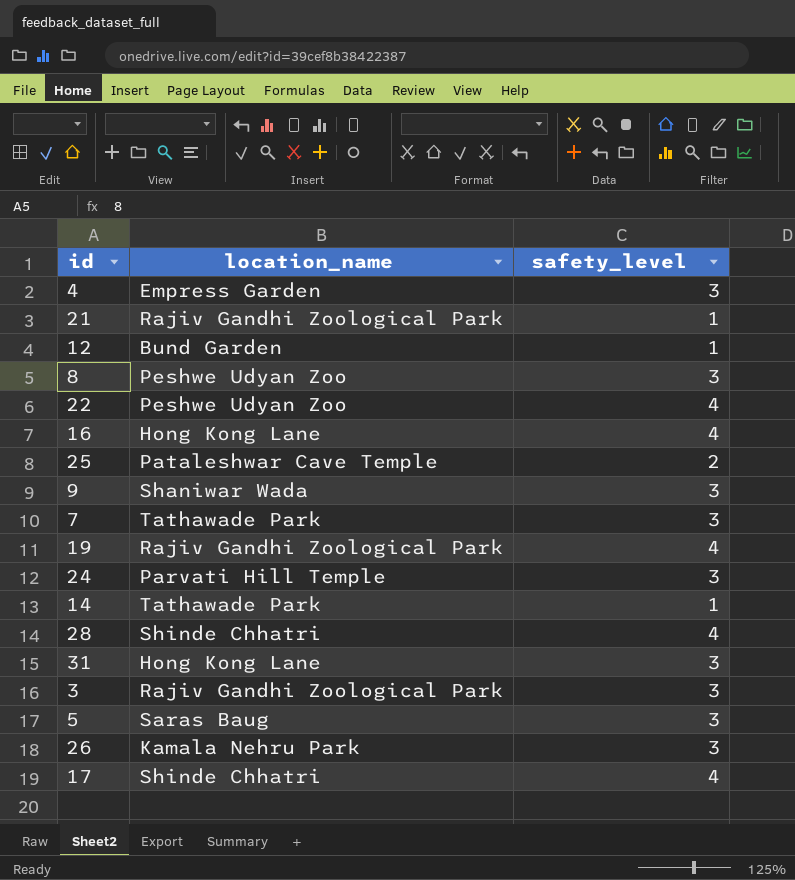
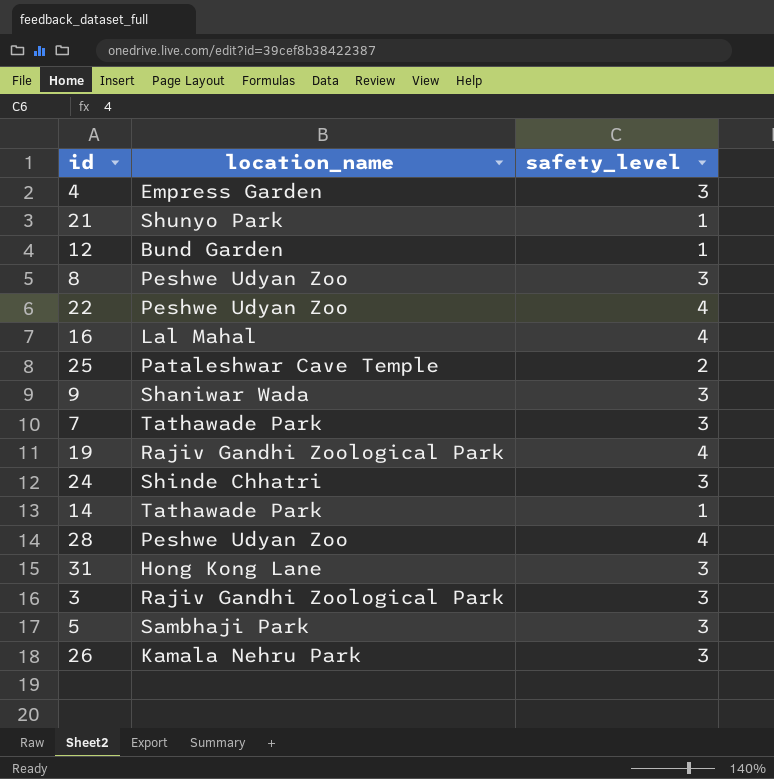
row 17: Shinde Chhatri | 4 -> none
21 | location_name: Rajiv Gandhi Zoological Park -> Shunyo Park
16 | location_name: Hong Kong Lane -> Lal Mahal
24 | location_name: Parvati Hill Temple -> Shinde Chhatri
28 | location_name: Shinde Chhatri -> Peshwe Udyan Zoo
5 | location_name: Saras Baug -> Sambhaji Park

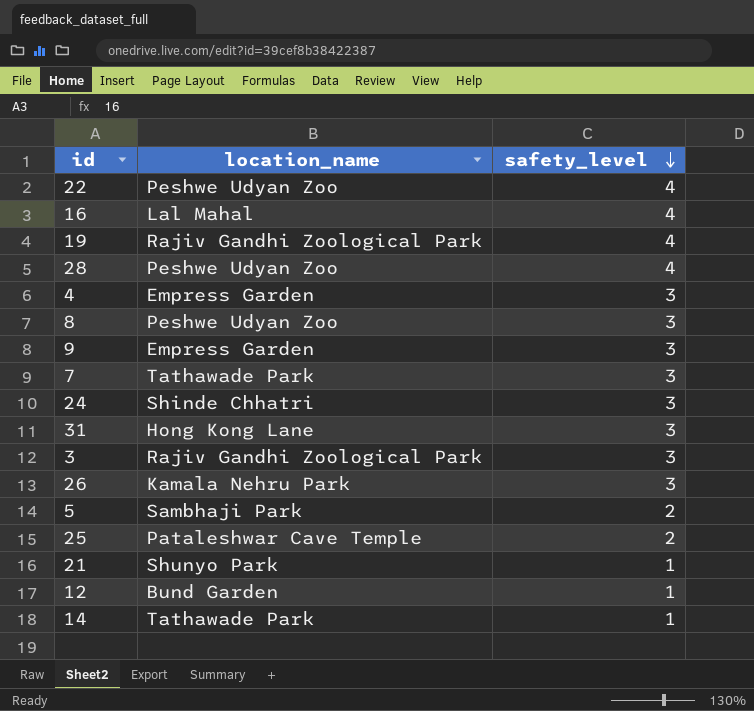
row order: none -> safety_level descending
9 | location_name: Shaniwar Wada -> Empress Garden
5 | safety_level: 3 -> 2

